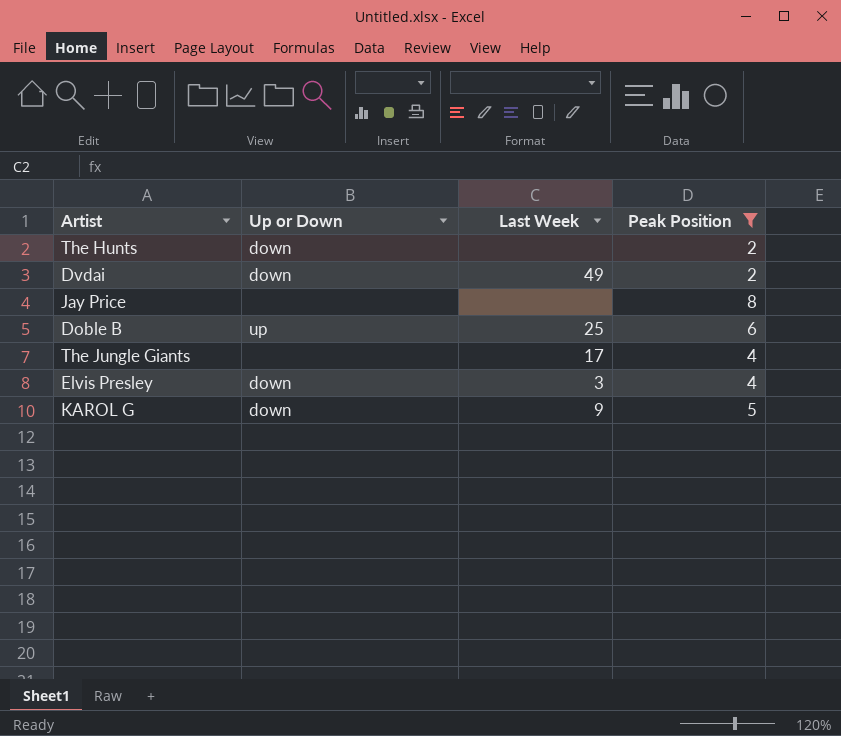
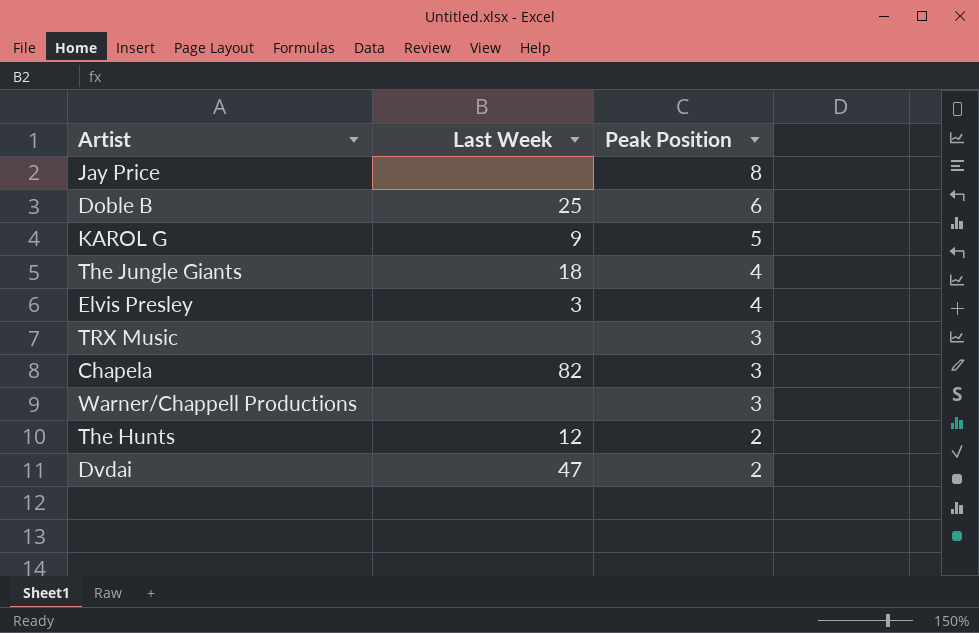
filter: Peak Position != 3 -> none
row order: none -> Peak Position descending
column Up or Down | position: 2 -> none
The Jungle Giants | Last Week: 17 -> 18
The Hunts | Last Week: none -> 12
Dvdai | Last Week: 49 -> 47

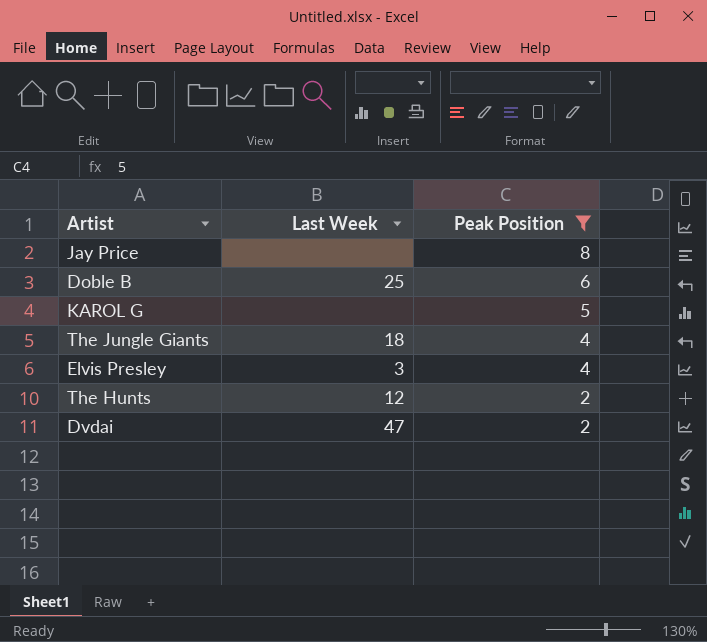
filter: none -> Peak Position != 3
KAROL G | Last Week: 9 -> none

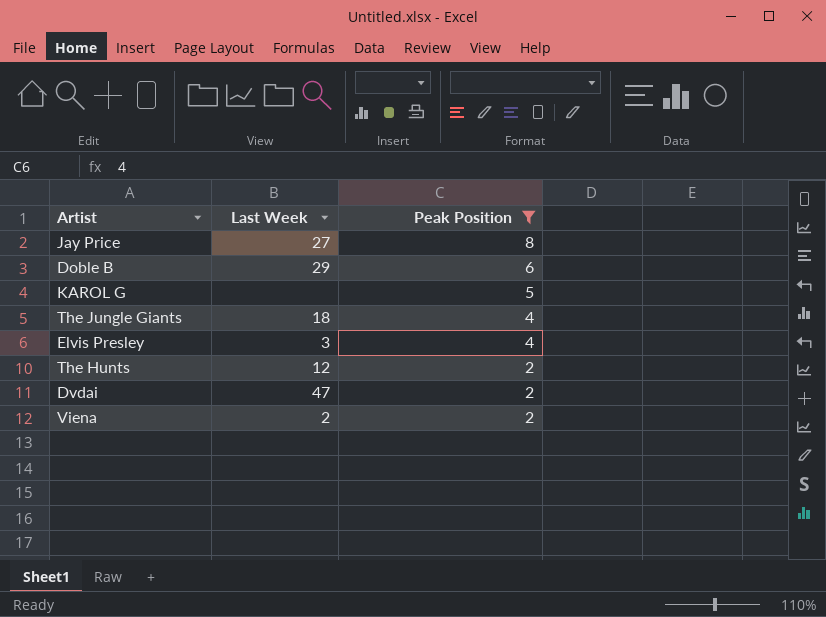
Jay Price | Last Week: none -> 27
Doble B | Last Week: 25 -> 29
row Viena: none -> 2 | 2

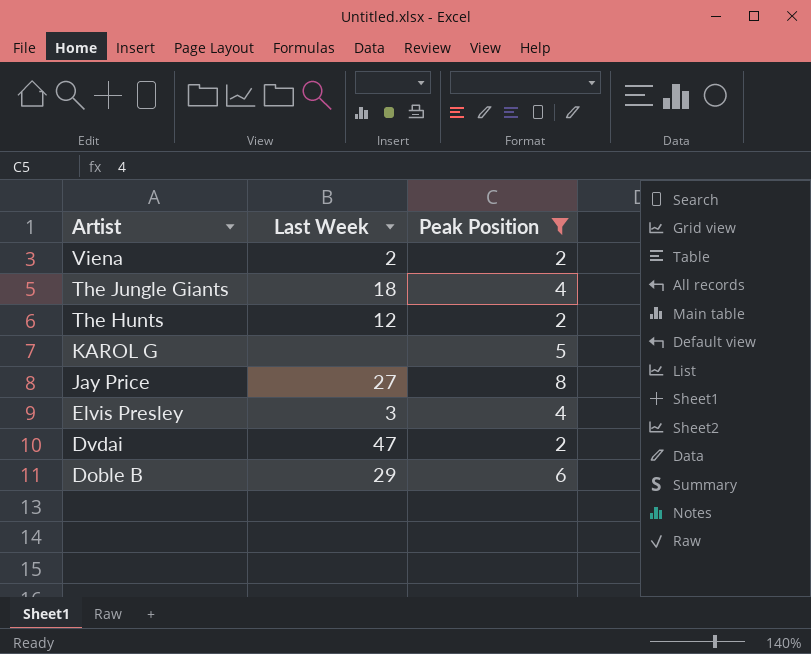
row order: Peak Position descending -> Artist descending

